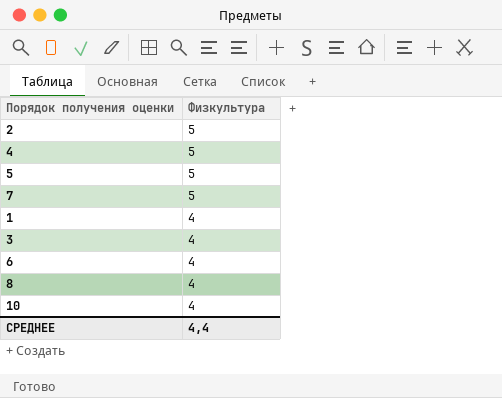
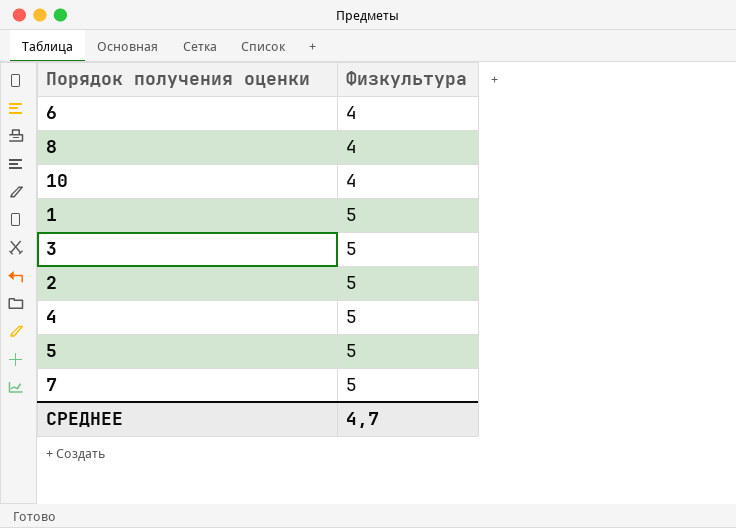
row order: Физкультура descending -> Физкультура ascending
1 | Физкультура: 4 -> 5
3 | Физкультура: 4 -> 5
СРЕДНЕЕ | Физкультура: 4,4 -> 4,7

